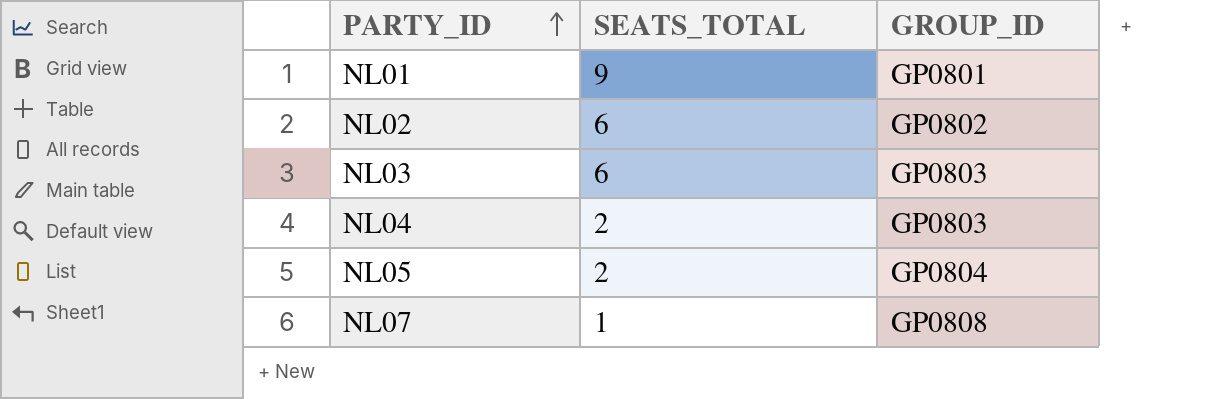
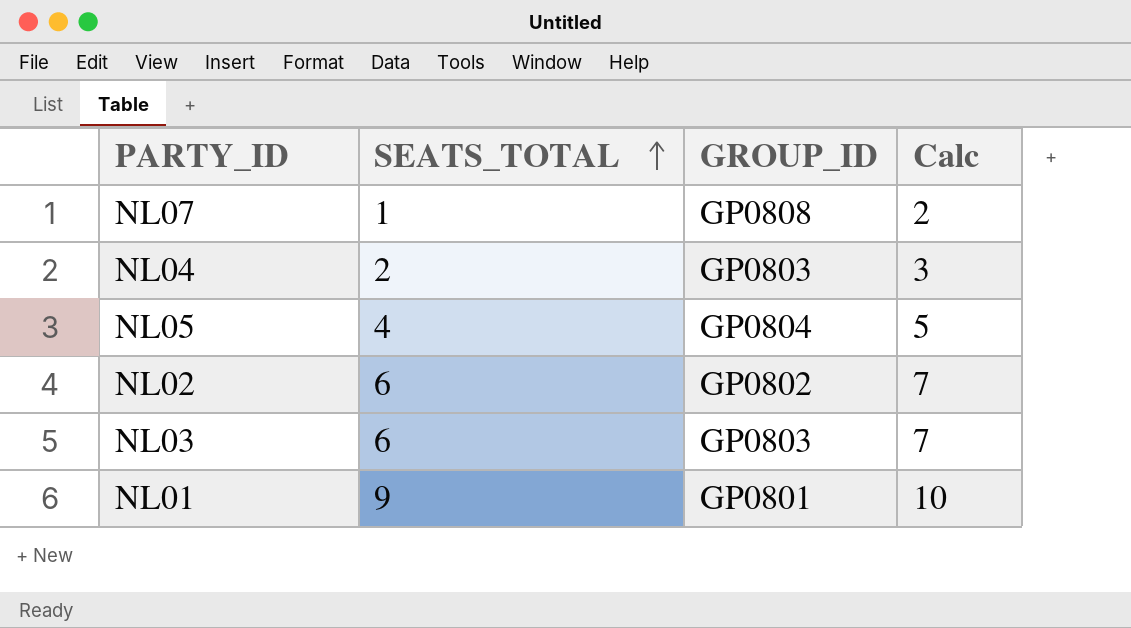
row order: PARTY_ID ascending -> SEATS_TOTAL ascending
column Calc | formula: none -> [SEATS_TOTAL] + 1
NL05 | SEATS_TOTAL: 2 -> 4

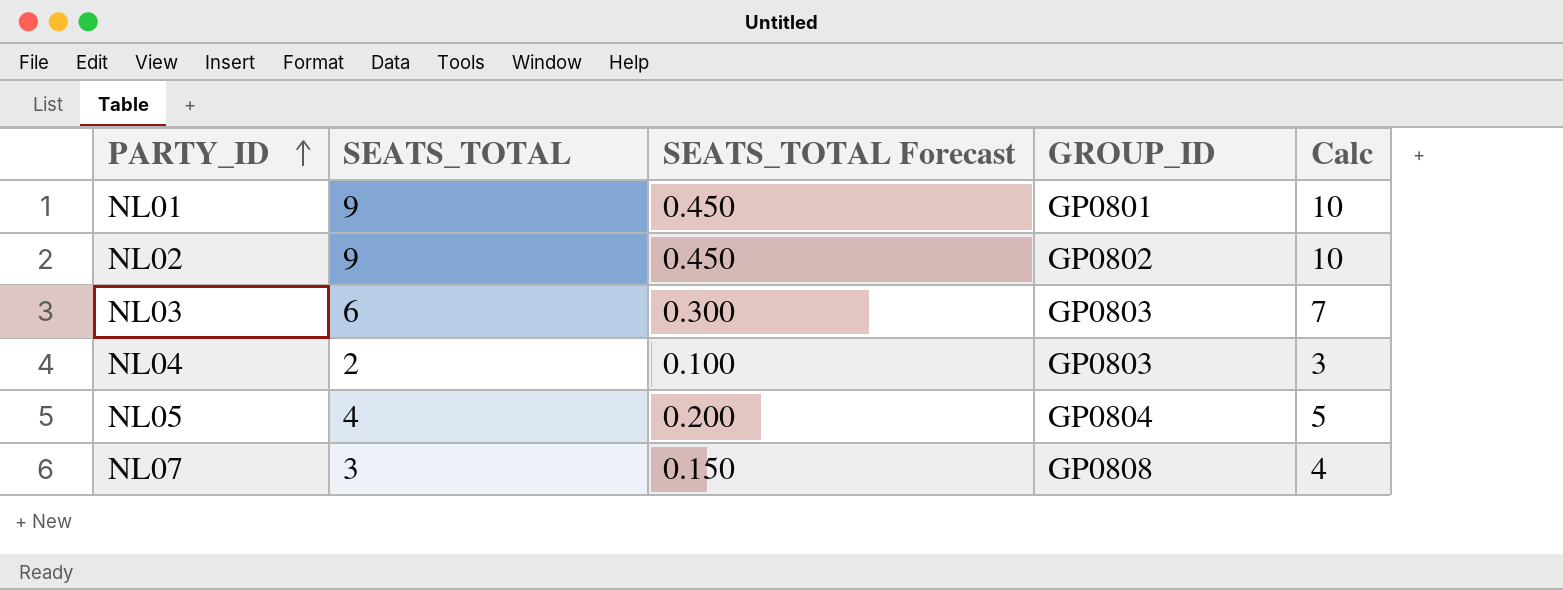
row order: SEATS_TOTAL ascending -> PARTY_ID ascending
column SEATS_TOTAL Forecast | formula: none -> [SEATS_TOTAL] * 0.05
NL02 | SEATS_TOTAL: 6 -> 9
NL02 | Calc: 7 -> 10
NL07 | SEATS_TOTAL: 1 -> 3
NL07 | Calc: 2 -> 4

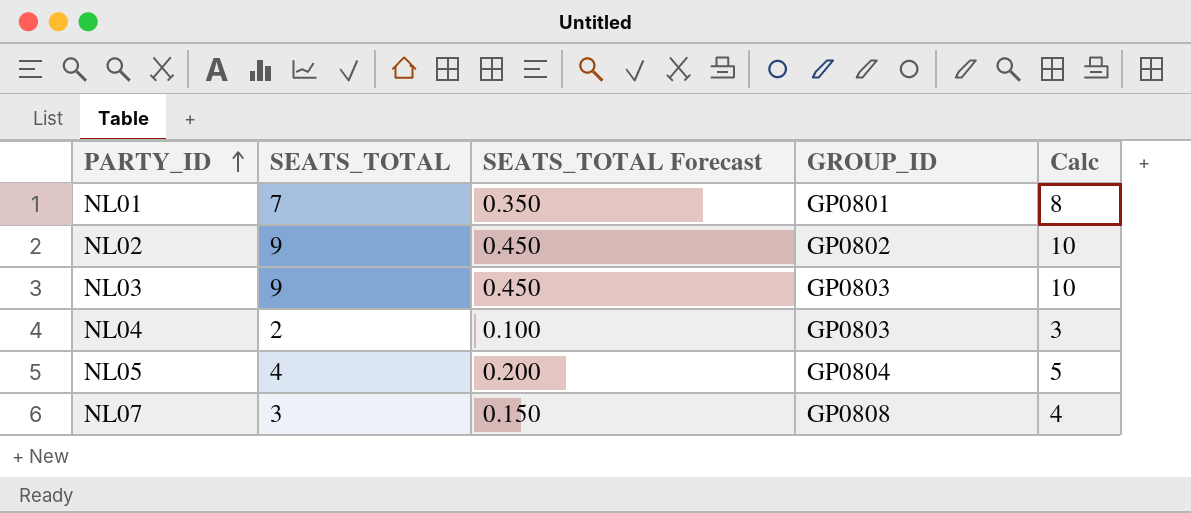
NL01 | SEATS_TOTAL: 9 -> 7
NL01 | SEATS_TOTAL Forecast: 0.450 -> 0.350
NL01 | Calc: 10 -> 8
NL03 | SEATS_TOTAL: 6 -> 9
NL03 | SEATS_TOTAL Forecast: 0.300 -> 0.450
NL03 | Calc: 7 -> 10

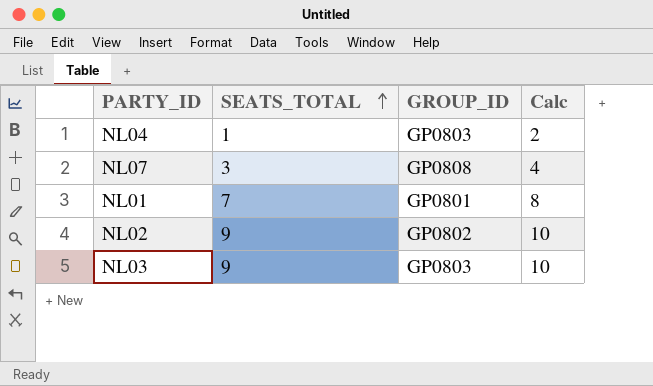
row order: PARTY_ID ascending -> SEATS_TOTAL ascending
column SEATS_TOTAL Forecast | formula: [SEATS_TOTAL] * 0.05 -> none
row NL05: 4 | 0.200 | GP0804 | 5 -> none
NL04 | SEATS_TOTAL: 2 -> 1
NL04 | Calc: 3 -> 2

